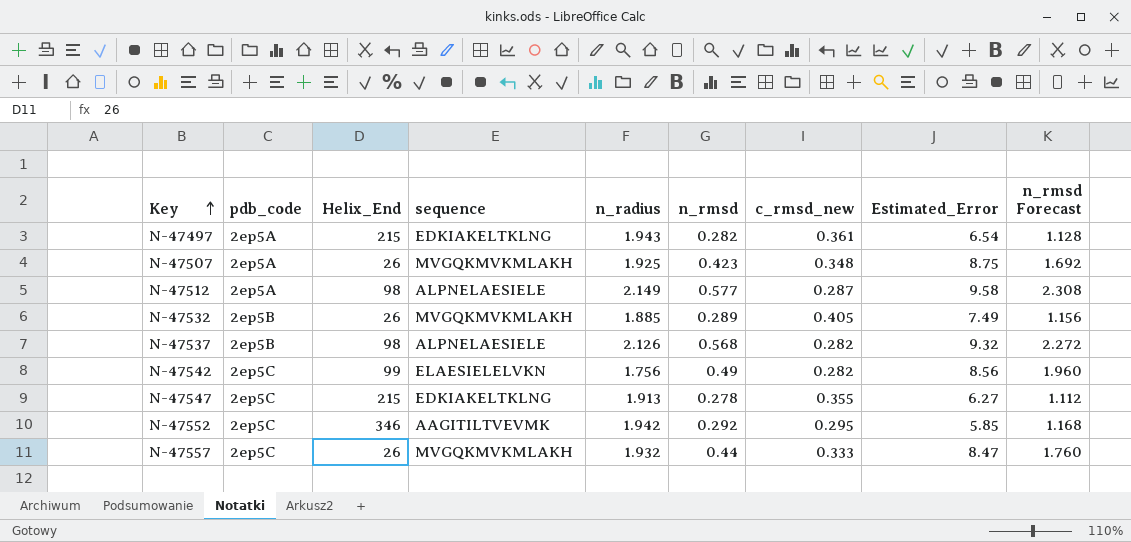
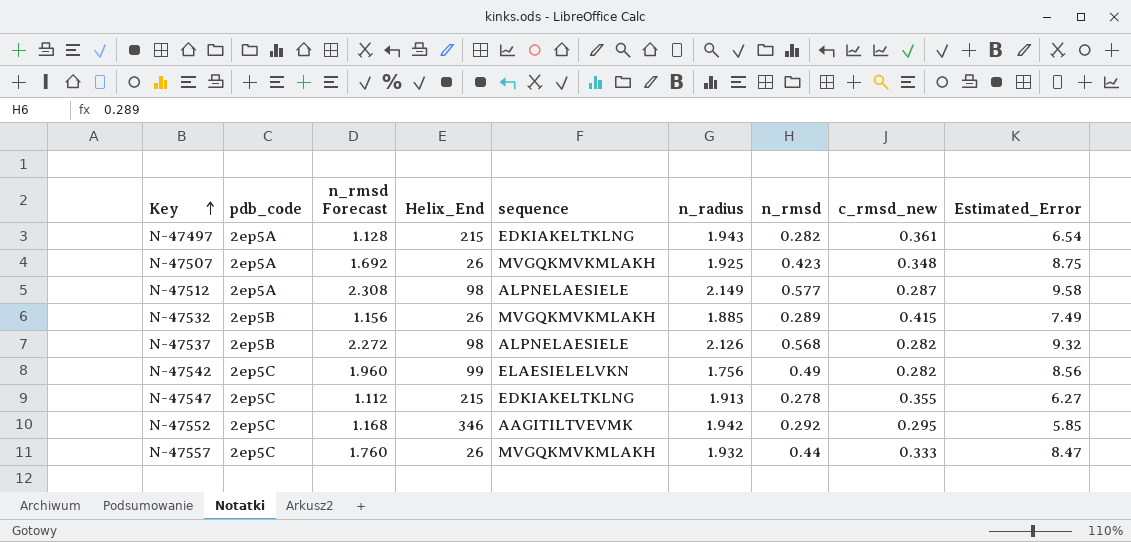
column n_rmsd Forecast | position: 9 -> 3
N-47532 | c_rmsd_new: 0.405 -> 0.415

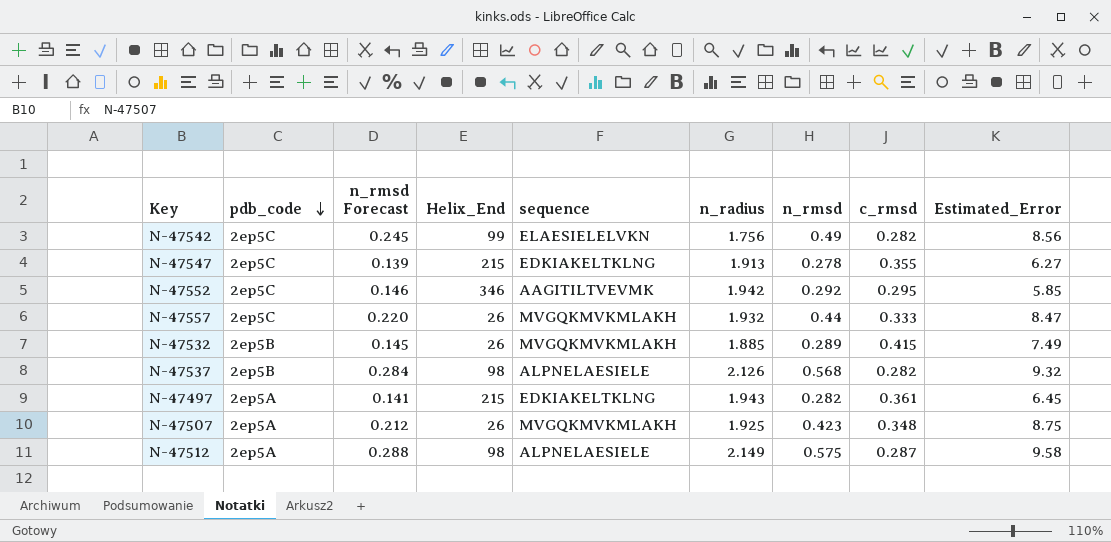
row order: Key ascending -> pdb_code descending
column n_rmsd Forecast | formula: [n_rmsd] * 4 -> [n_rmsd] * 0.5
column name: c_rmsd_new -> c_rmsd
N-47497 | Estimated_Error: 6.54 -> 6.45
N-47512 | n_rmsd: 0.577 -> 0.575

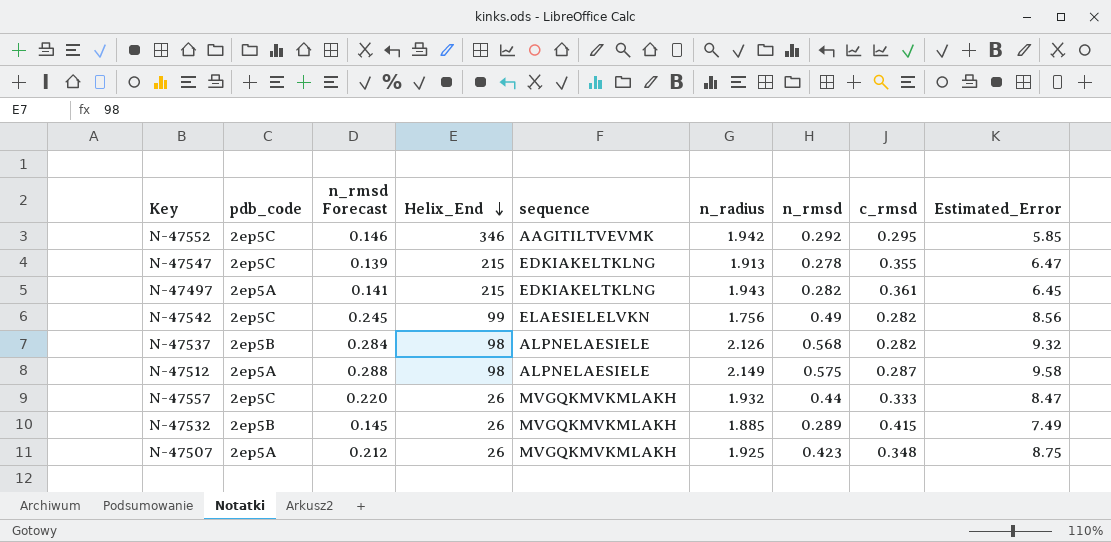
row order: pdb_code descending -> Helix_End descending
N-47547 | Estimated_Error: 6.27 -> 6.47

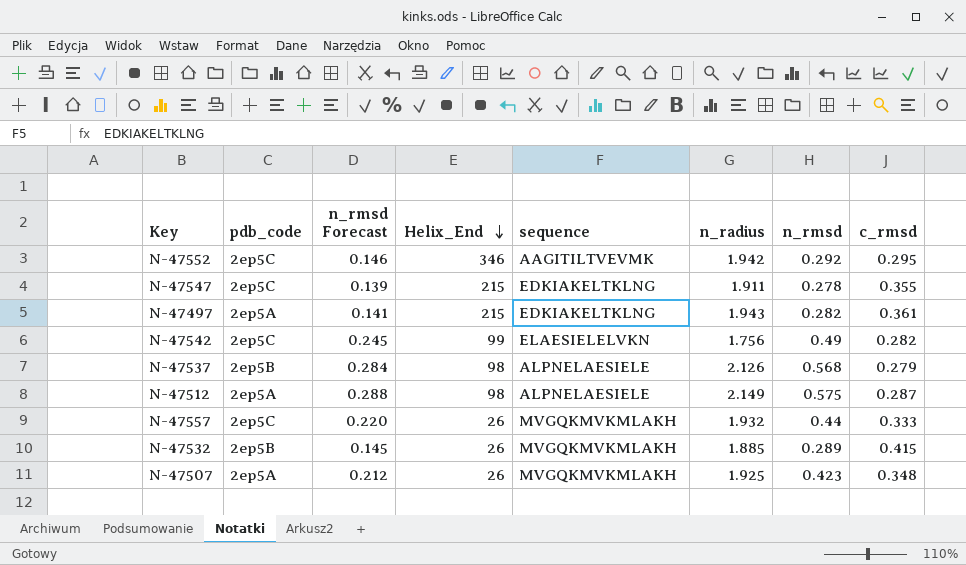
column Estimated_Error | position: 9 -> none
N-47547 | n_radius: 1.913 -> 1.911
N-47537 | c_rmsd: 0.282 -> 0.279

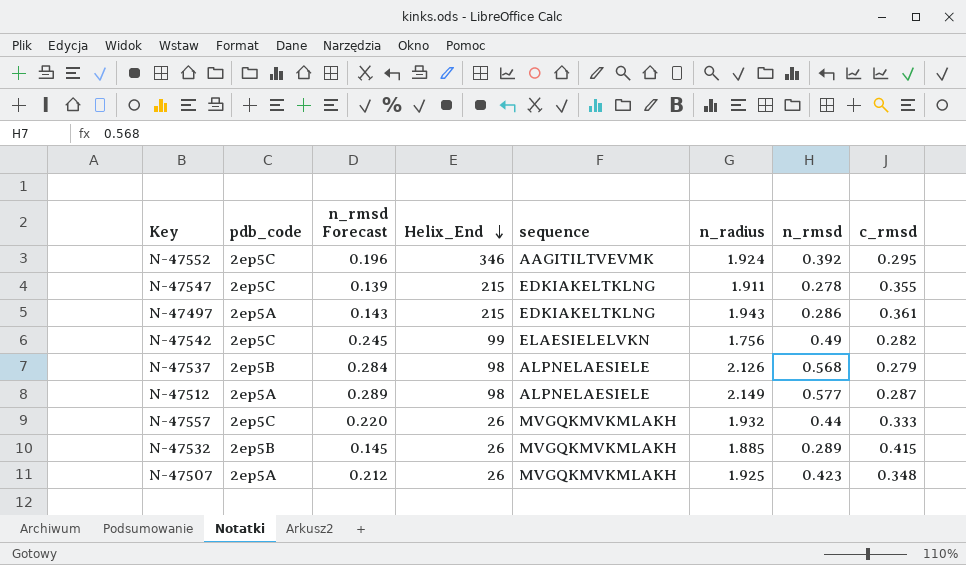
N-47552 | n_rmsd Forecast: 0.146 -> 0.196
N-47552 | n_radius: 1.942 -> 1.924
N-47552 | n_rmsd: 0.292 -> 0.392
N-47497 | n_rmsd Forecast: 0.141 -> 0.143
N-47497 | n_rmsd: 0.282 -> 0.286
N-47512 | n_rmsd Forecast: 0.288 -> 0.289
N-47512 | n_rmsd: 0.575 -> 0.577

